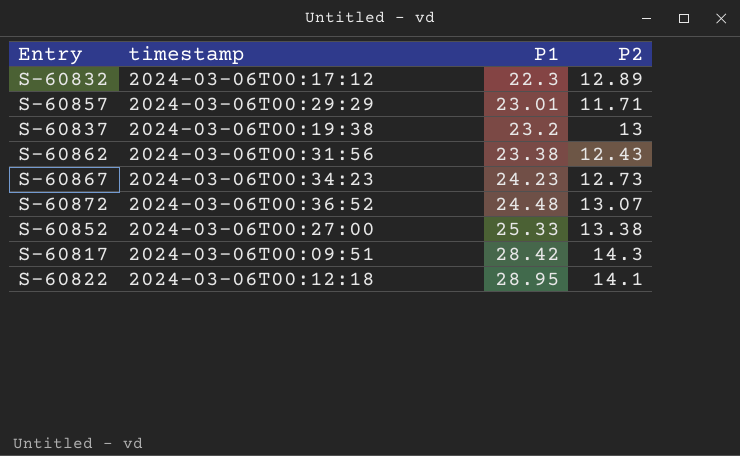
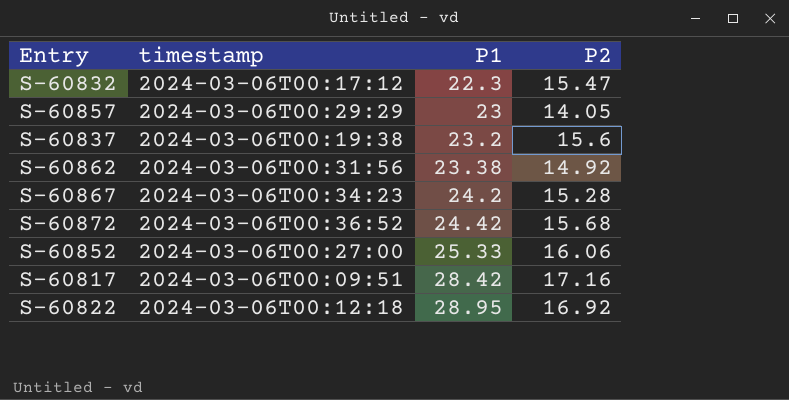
S-60832 | P2: 12.89 -> 15.47
S-60857 | P1: 23.01 -> 23
S-60857 | P2: 11.71 -> 14.05
S-60837 | P2: 13 -> 15.6
S-60862 | P2: 12.43 -> 14.92
S-60867 | P1: 24.23 -> 24.2
S-60867 | P2: 12.73 -> 15.28
S-60872 | P1: 24.48 -> 24.42
S-60872 | P2: 13.07 -> 15.68
S-60852 | P2: 13.38 -> 16.06
S-60817 | P2: 14.3 -> 17.16
S-60822 | P2: 14.1 -> 16.92

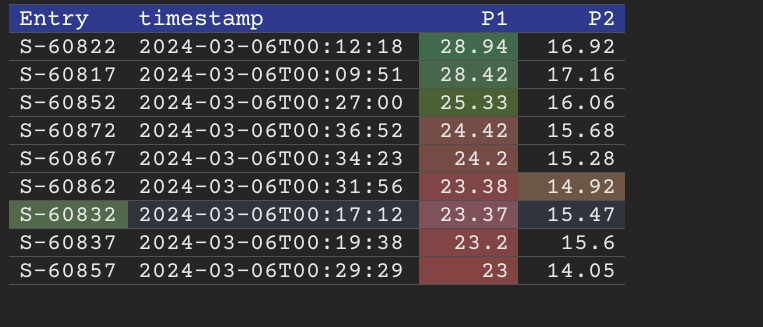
row order: P1 ascending -> P1 descending
S-60822 | P1: 28.95 -> 28.94
S-60832 | P1: 22.3 -> 23.37

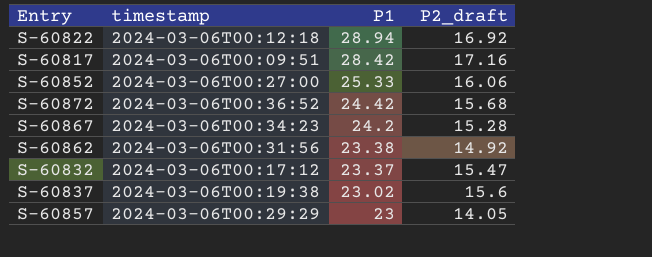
column name: P2 -> P2_draft
S-60837 | P1: 23.2 -> 23.02

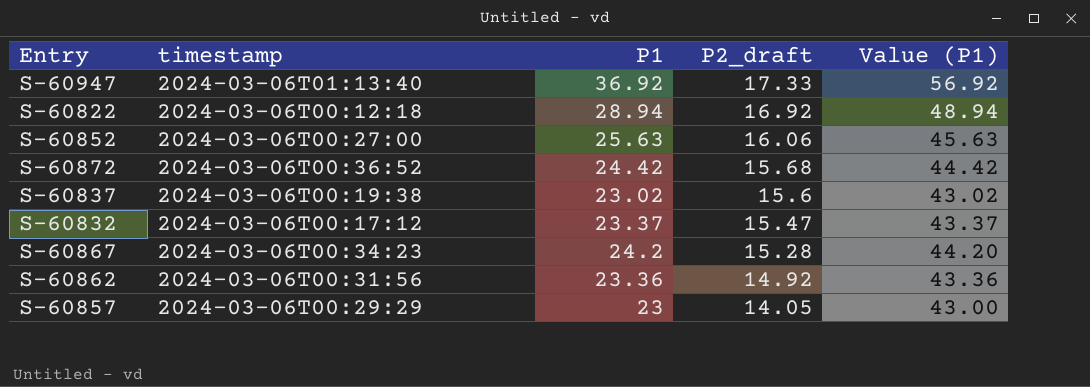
row order: P1 descending -> P2_draft descending
column Value (P1) | formula: none -> [P1] + 20
row S-60817: 2024-03-06T00:09:51 | 28.42 | 17.16 -> none
row S-60947: none -> 2024-03-06T01:13:40 | 36.92 | 17.33 | 56.92
S-60852 | P1: 25.33 -> 25.63
S-60862 | P1: 23.38 -> 23.36

